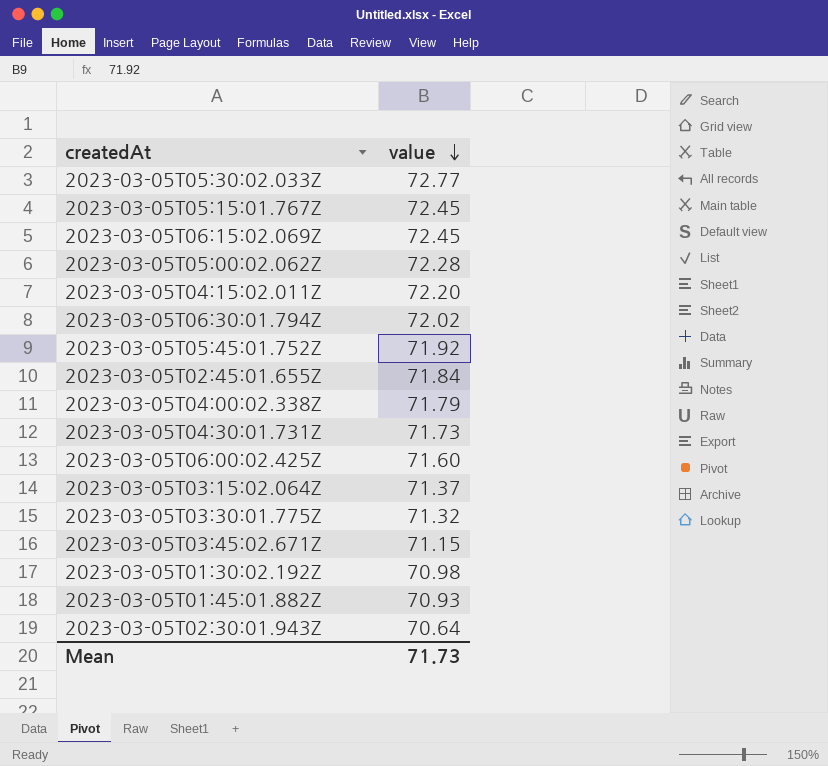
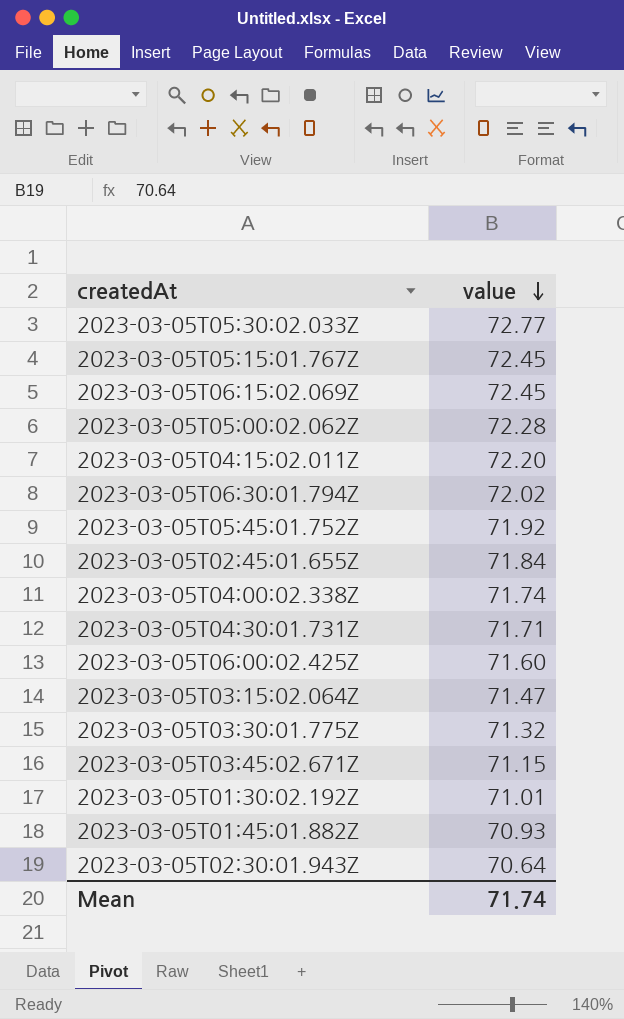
2023-03-05T04:00:02.338Z | value: 71.79 -> 71.74
2023-03-05T04:30:01.731Z | value: 71.73 -> 71.71
2023-03-05T03:15:02.064Z | value: 71.37 -> 71.47
2023-03-05T01:30:02.192Z | value: 70.98 -> 71.01
Mean | value: 71.73 -> 71.74

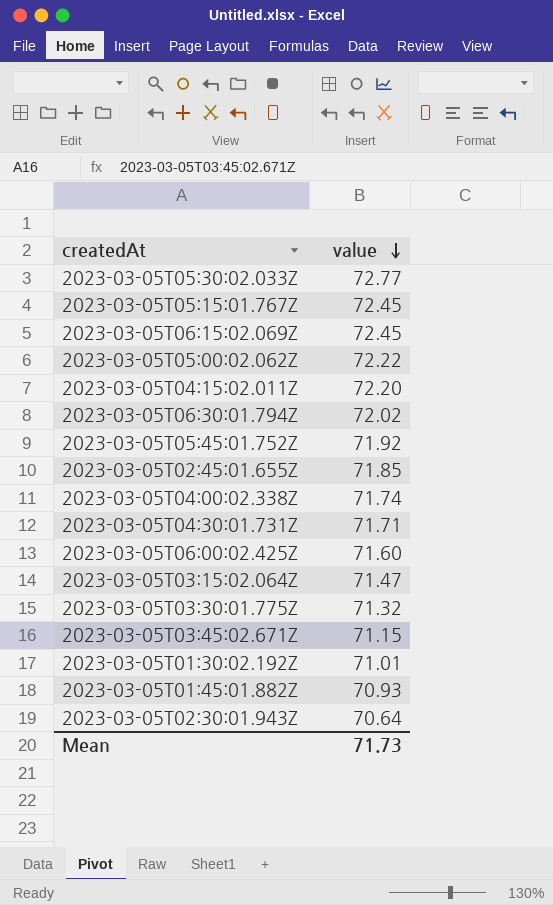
2023-03-05T05:00:02.062Z | value: 72.28 -> 72.22
2023-03-05T02:45:01.655Z | value: 71.84 -> 71.85
Mean | value: 71.74 -> 71.73

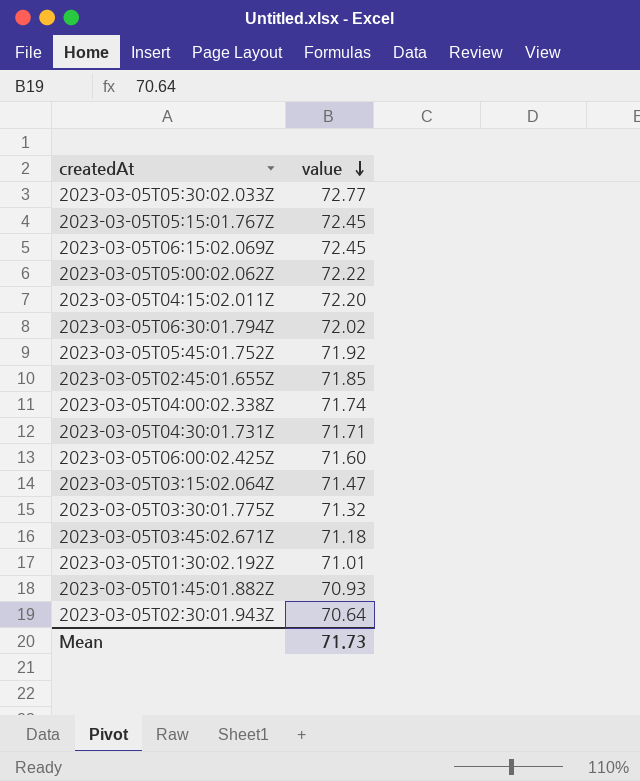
2023-03-05T03:45:02.671Z | value: 71.15 -> 71.18

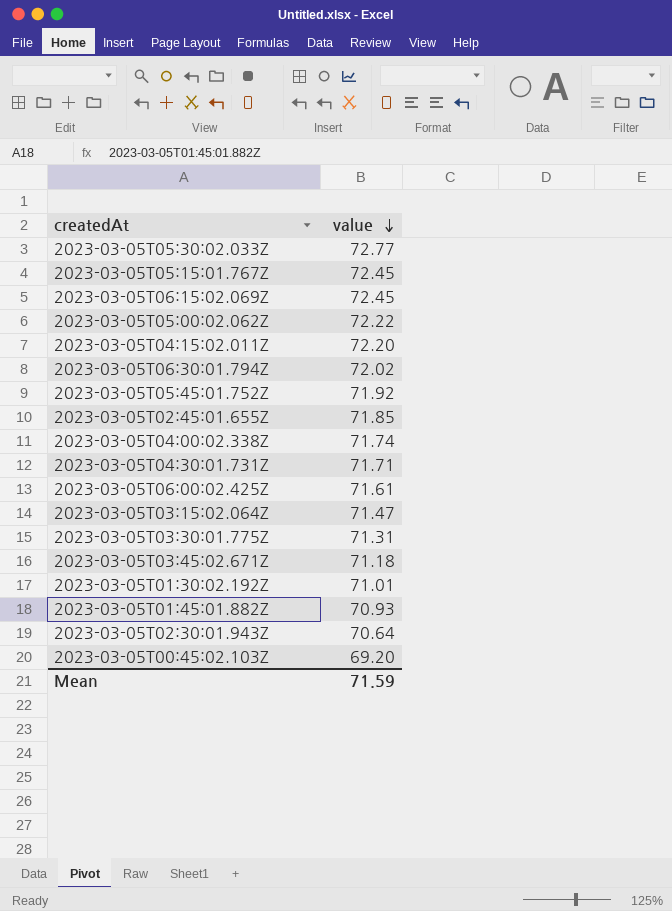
2023-03-05T06:00:02.425Z | value: 71.60 -> 71.61
2023-03-05T03:30:01.775Z | value: 71.32 -> 71.31
row 2023-03-05T00:45:02.103Z: none -> 69.20
Mean | value: 71.73 -> 71.59

